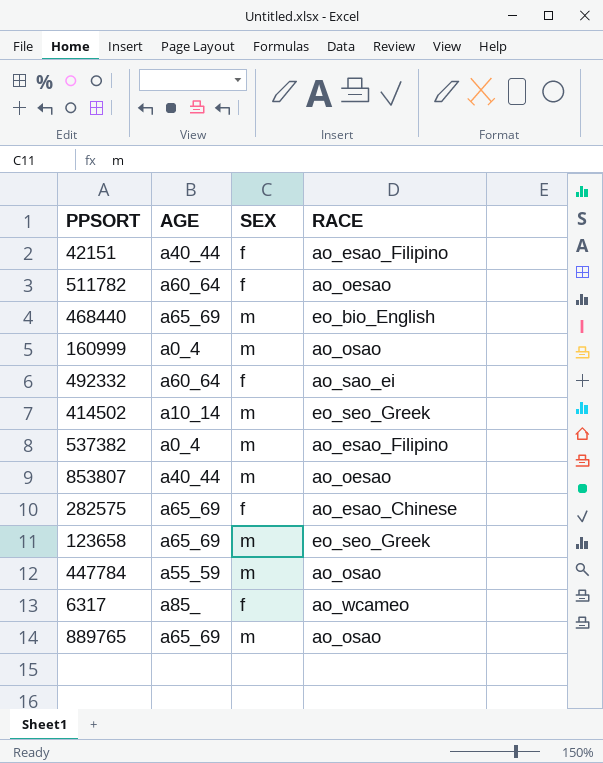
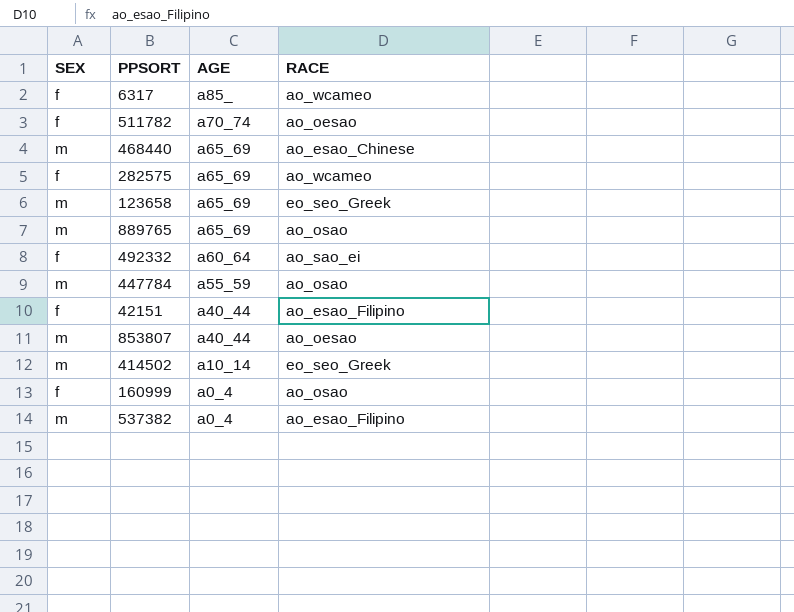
row order: none -> AGE descending
column SEX | position: 3 -> 1
511782 | AGE: a60_64 -> a70_74
468440 | RACE: eo_bio_English -> ao_esao_Chinese
282575 | RACE: ao_esao_Chinese -> ao_wcameo
160999 | SEX: m -> f

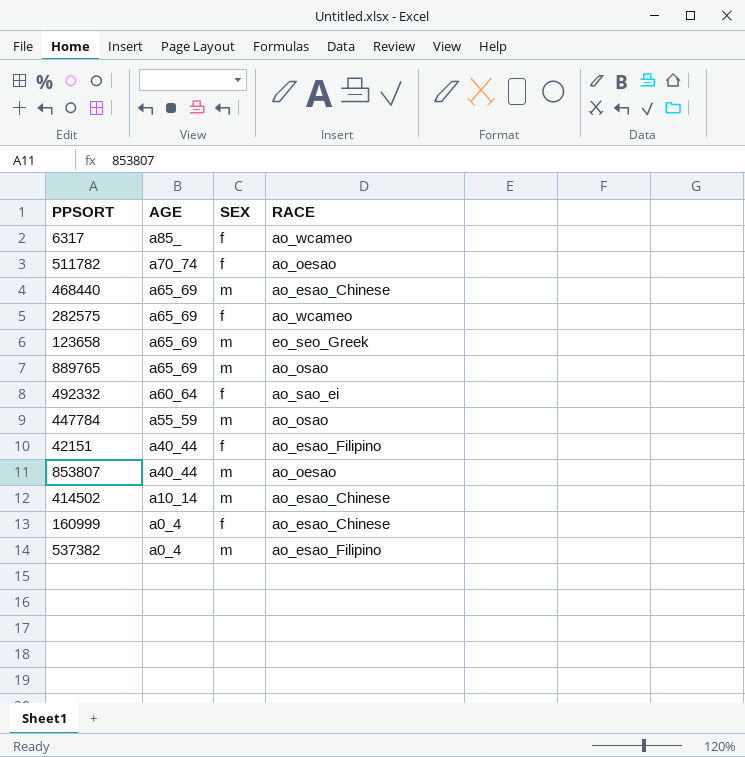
column SEX | position: 1 -> 3
414502 | RACE: eo_seo_Greek -> ao_esao_Chinese
160999 | RACE: ao_osao -> ao_esao_Chinese

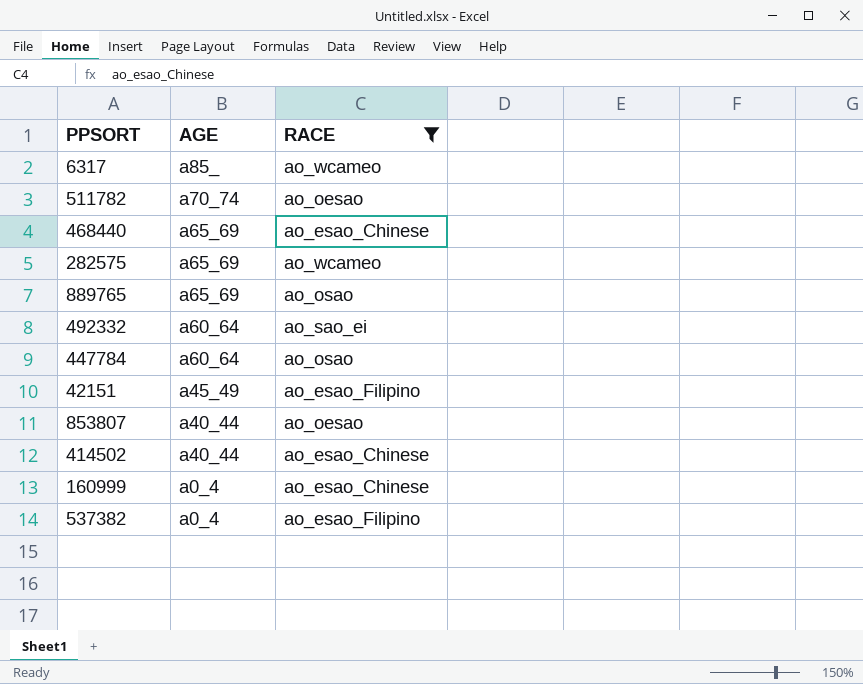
filter: none -> RACE != eo_seo_Greek
column SEX | position: 3 -> none
447784 | AGE: a55_59 -> a60_64
42151 | AGE: a40_44 -> a45_49
414502 | AGE: a10_14 -> a40_44

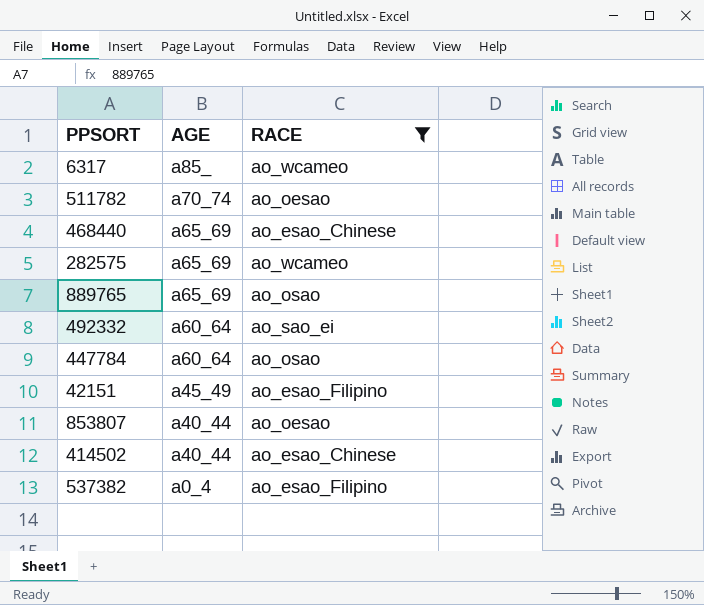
row 160999: a0_4 | ao_esao_Chinese -> none

